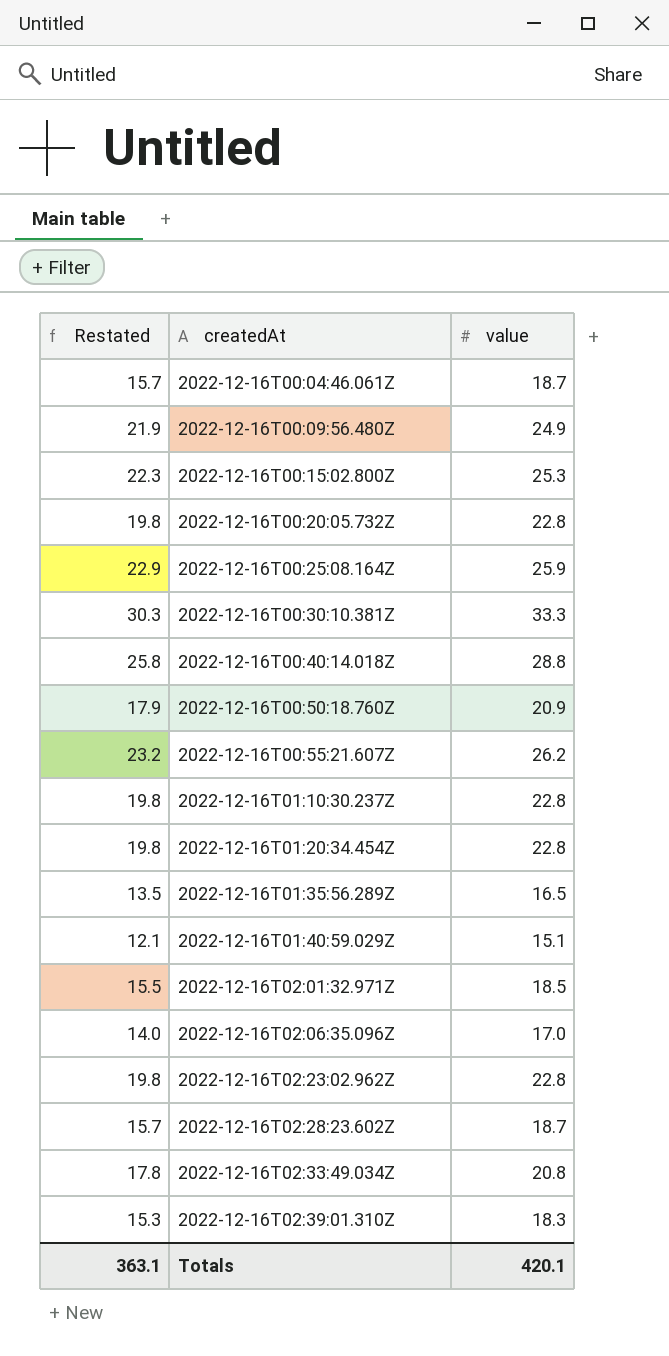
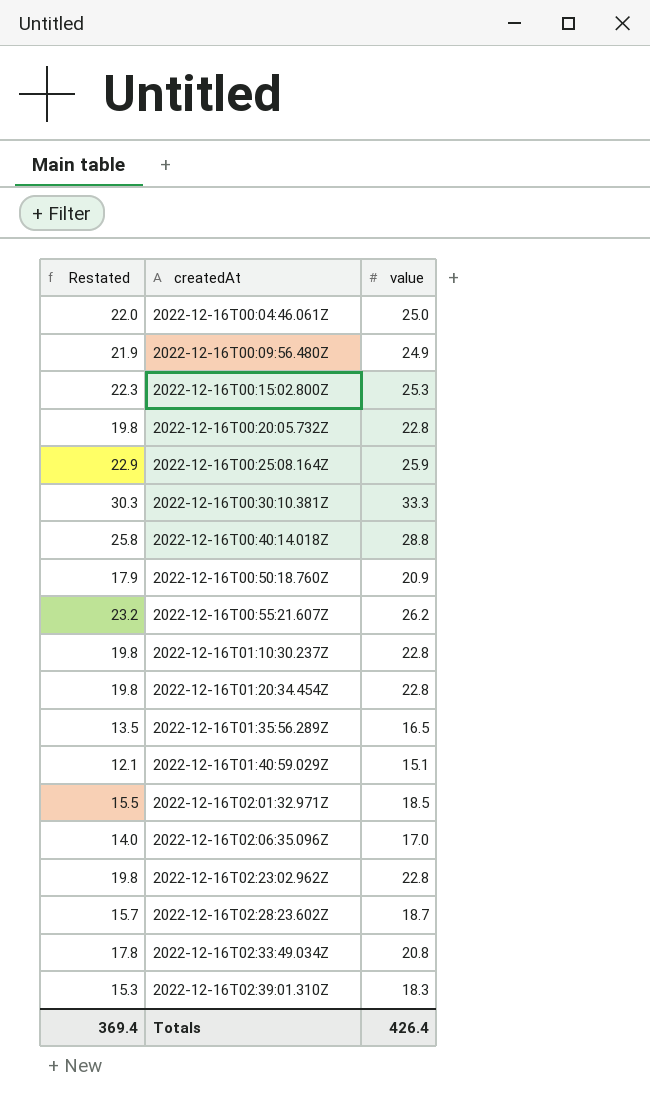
2022-12-16T00:04:46.061Z | Restated: 15.7 -> 22.0
2022-12-16T00:04:46.061Z | value: 18.7 -> 25.0
Totals | Restated: 363.1 -> 369.4
Totals | value: 420.1 -> 426.4

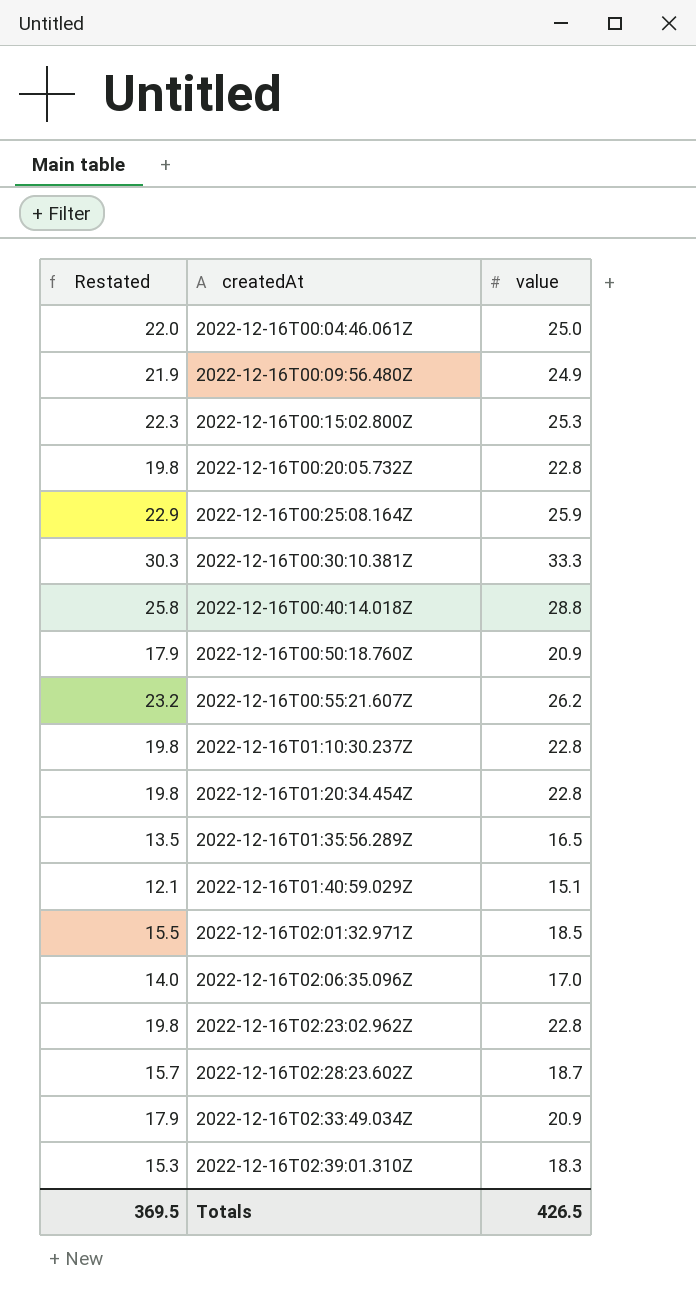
2022-12-16T02:33:49.034Z | Restated: 17.8 -> 17.9
2022-12-16T02:33:49.034Z | value: 20.8 -> 20.9
Totals | Restated: 369.4 -> 369.5
Totals | value: 426.4 -> 426.5

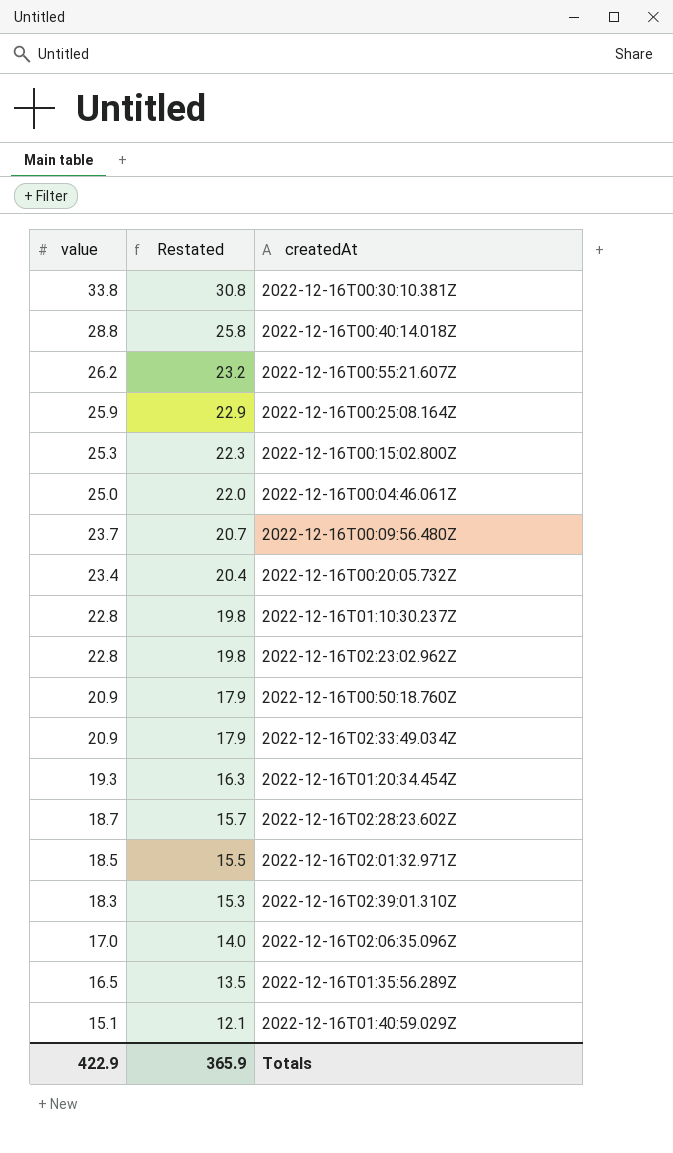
row order: createdAt ascending -> value descending
column value | position: 3 -> 1
2022-12-16T00:30:10.381Z | value: 33.3 -> 33.8
2022-12-16T00:30:10.381Z | Restated: 30.3 -> 30.8
2022-12-16T00:09:56.480Z | value: 24.9 -> 23.7
2022-12-16T00:09:56.480Z | Restated: 21.9 -> 20.7
2022-12-16T00:20:05.732Z | value: 22.8 -> 23.4
2022-12-16T00:20:05.732Z | Restated: 19.8 -> 20.4
2022-12-16T01:20:34.454Z | value: 22.8 -> 19.3
2022-12-16T01:20:34.454Z | Restated: 19.8 -> 16.3
Totals | value: 426.5 -> 422.9
Totals | Restated: 369.5 -> 365.9

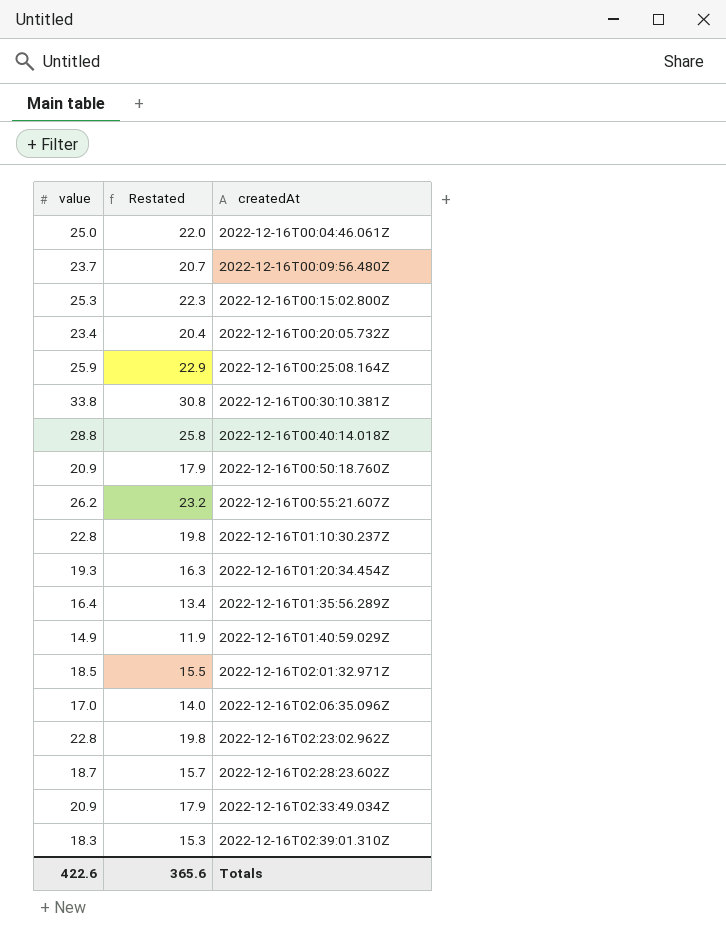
row order: value descending -> createdAt ascending
2022-12-16T01:35:56.289Z | value: 16.5 -> 16.4
2022-12-16T01:35:56.289Z | Restated: 13.5 -> 13.4
2022-12-16T01:40:59.029Z | value: 15.1 -> 14.9
2022-12-16T01:40:59.029Z | Restated: 12.1 -> 11.9
Totals | value: 422.9 -> 422.6
Totals | Restated: 365.9 -> 365.6

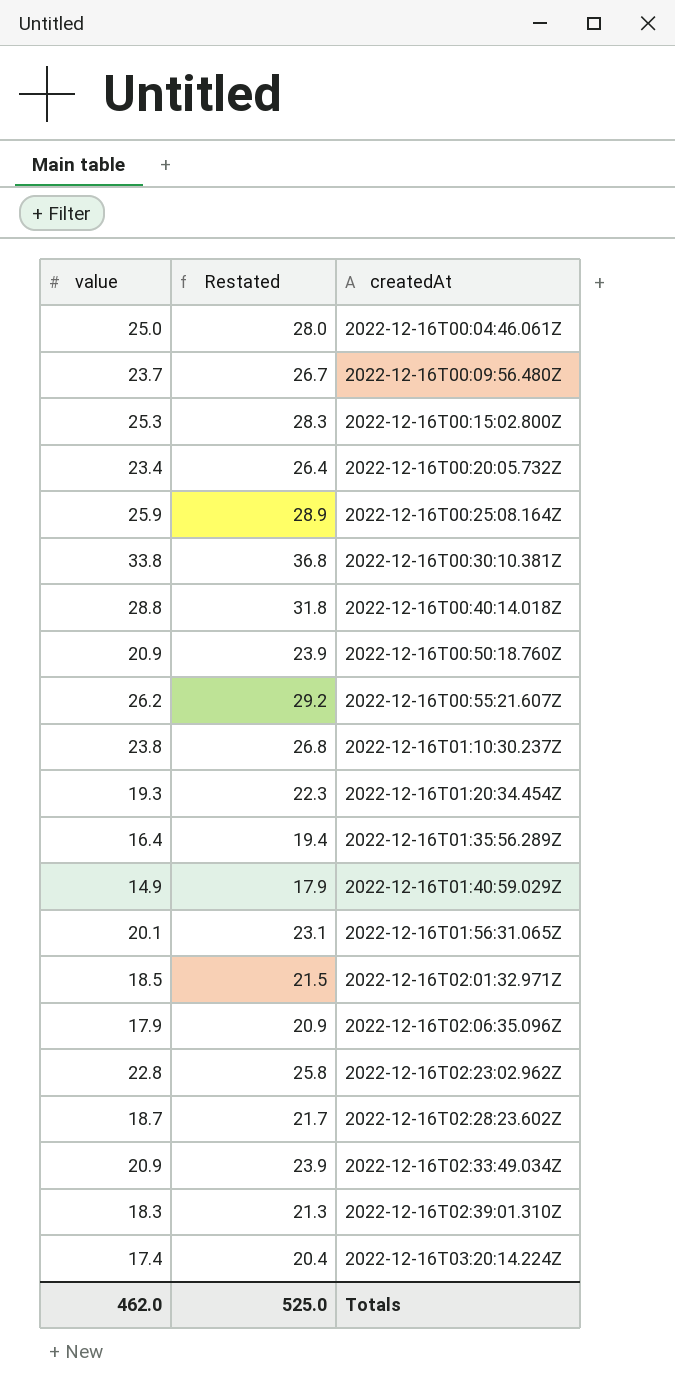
column Restated | formula: [value] - 3 -> [value] + 3
2022-12-16T01:10:30.237Z | value: 22.8 -> 23.8
row 2022-12-16T01:56:31.065Z: none -> 20.1 | 23.1
2022-12-16T02:06:35.096Z | value: 17.0 -> 17.9
row 2022-12-16T03:20:14.224Z: none -> 17.4 | 20.4
Totals | value: 422.6 -> 462.0
Totals | Restated: 365.6 -> 525.0

